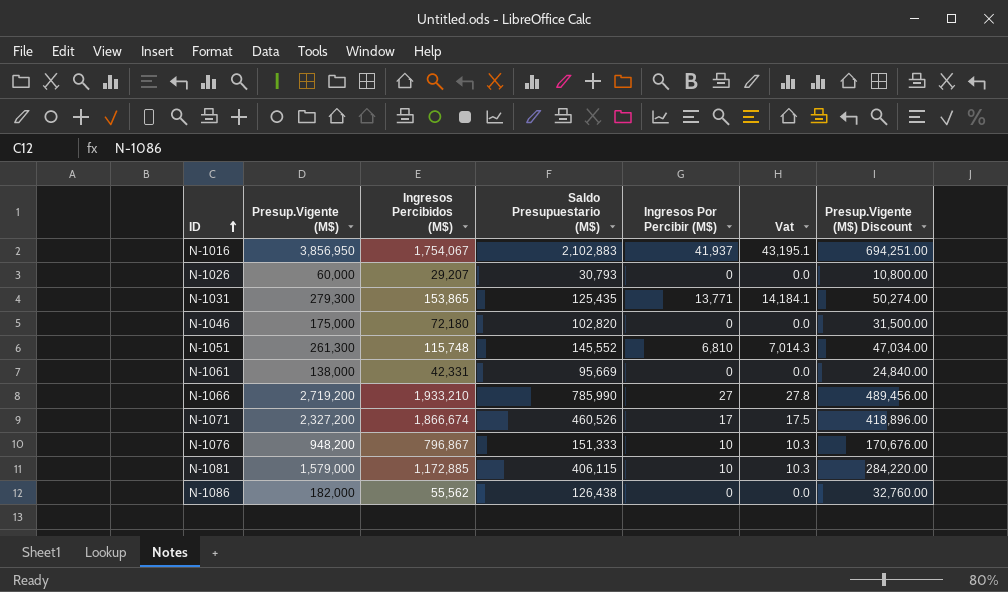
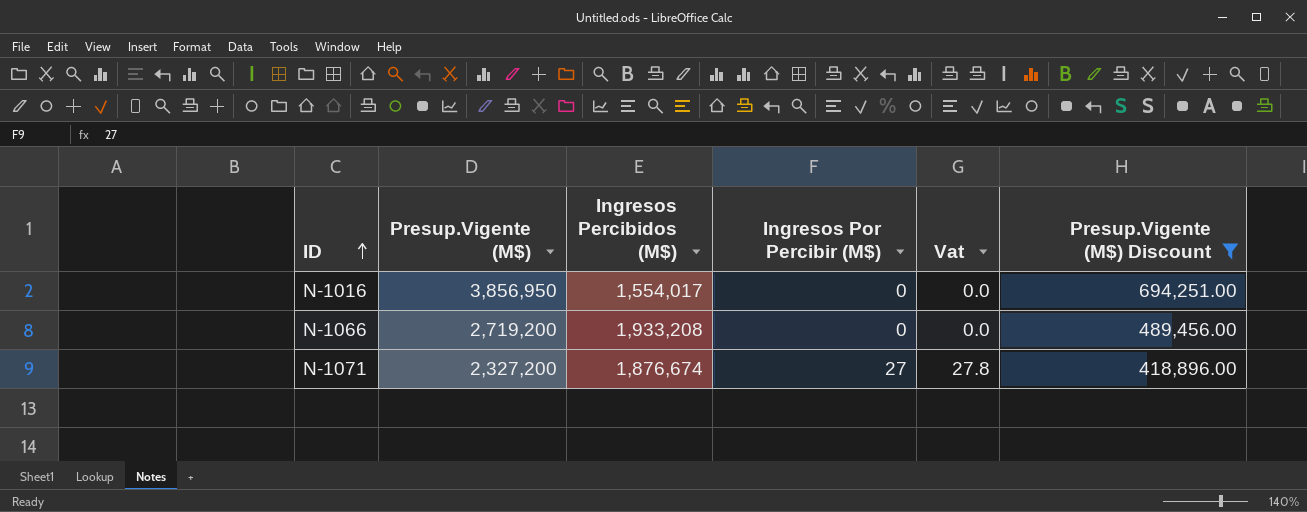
filter: none -> Presup.Vigente (M$) Discount >= 418,896.00
column Saldo Presupuestario (M$) | formula: [Presup.Vigente (M$)] - [Ingresos Percibidos (M$)] -> none
N-1016 | Ingresos Percibidos (M$): 1,754,067 -> 1,554,017
N-1016 | Ingresos Por Percibir (M$): 41,937 -> 0
N-1016 | Vat: 43,195.1 -> 0.0
N-1066 | Ingresos Percibidos (M$): 1,933,210 -> 1,933,208
N-1066 | Ingresos Por Percibir (M$): 27 -> 0
N-1066 | Vat: 27.8 -> 0.0
N-1071 | Ingresos Percibidos (M$): 1,866,674 -> 1,876,674
N-1071 | Ingresos Por Percibir (M$): 17 -> 27
N-1071 | Vat: 17.5 -> 27.8

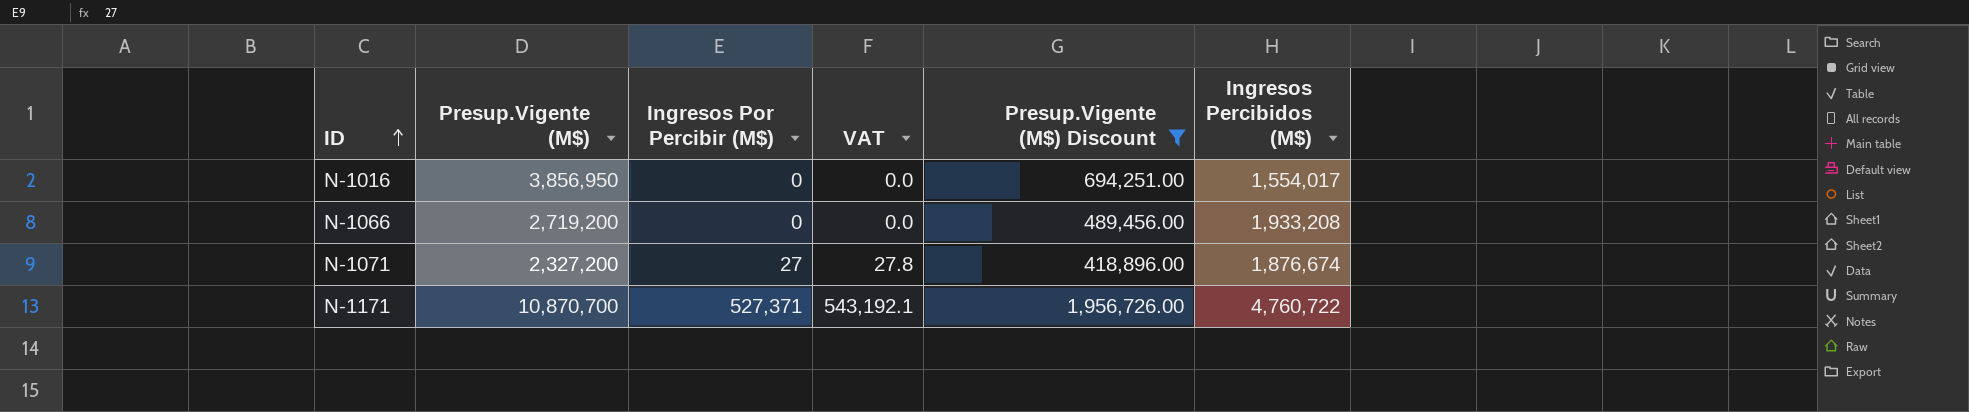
column name: Vat -> VAT
column Ingresos Percibidos (M$) | position: 3 -> 6
row N-1171: none -> 10,870,700 | 527,371 | 543,192.1 | 1,956,726.00 | 4,760,722

